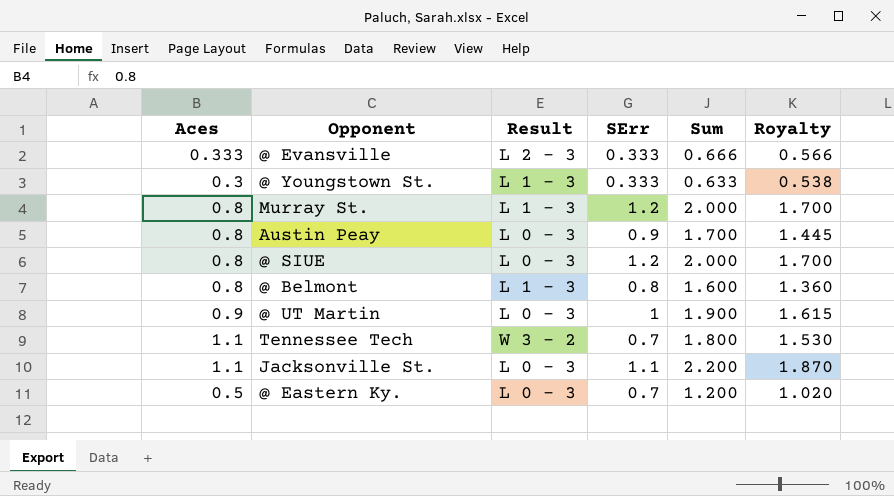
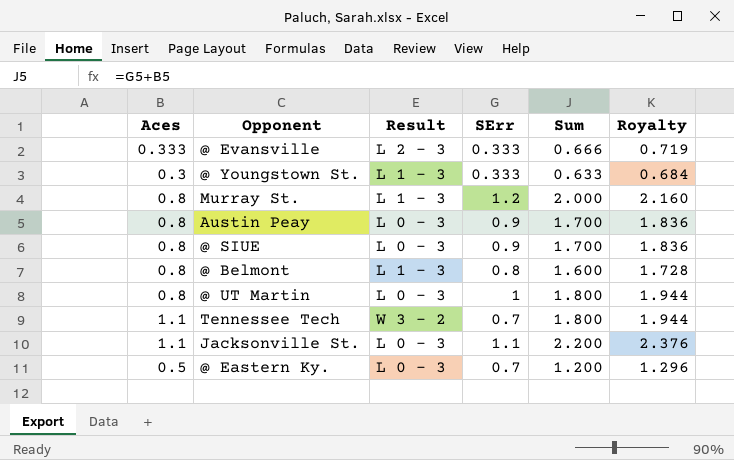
column Royalty | formula: [Sum] * 0.85 -> [Sum] * 1.08
@ SIUE | SErr: 1.2 -> 0.9
@ SIUE | Sum: 2.000 -> 1.700
@ UT Martin | Aces: 0.9 -> 0.8
@ UT Martin | Sum: 1.900 -> 1.800

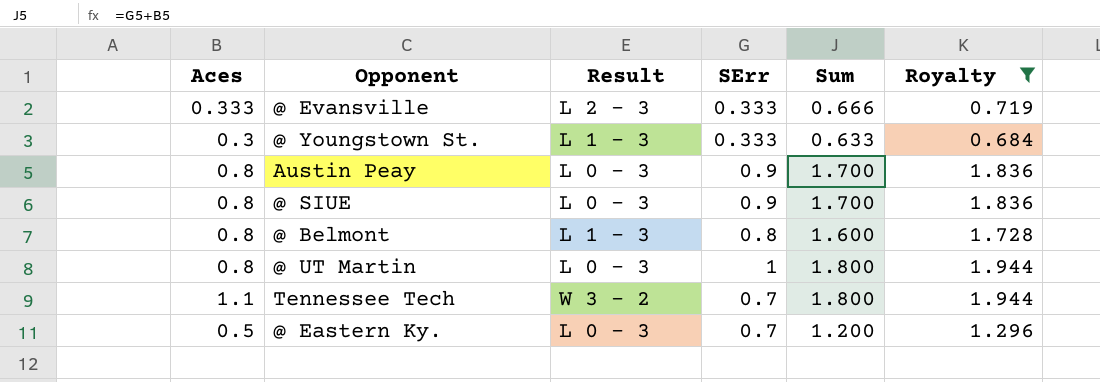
filter: none -> Royalty <= 1.944

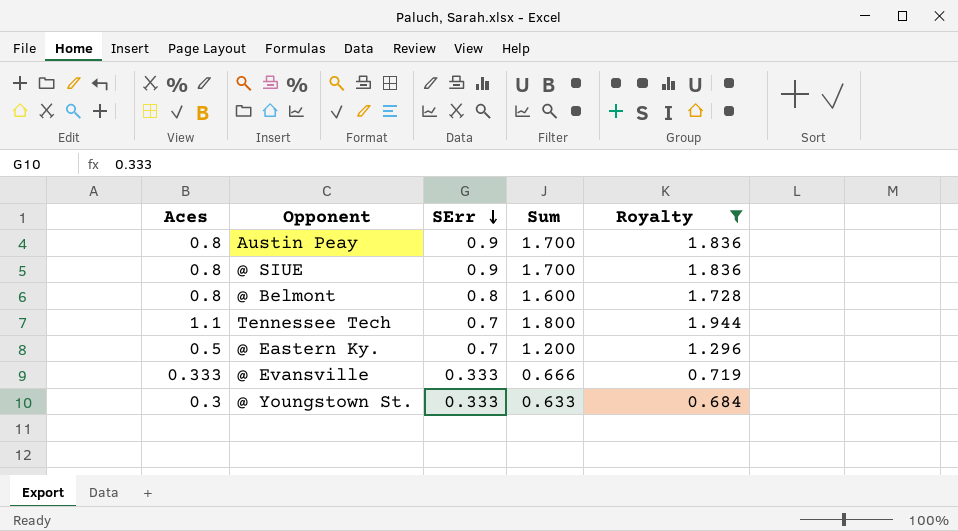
row order: none -> SErr descending
column Result | position: 3 -> none
row @ UT Martin: 0.8 | L 0 - 3 | 1 | 1.800 | 1.944 -> none

